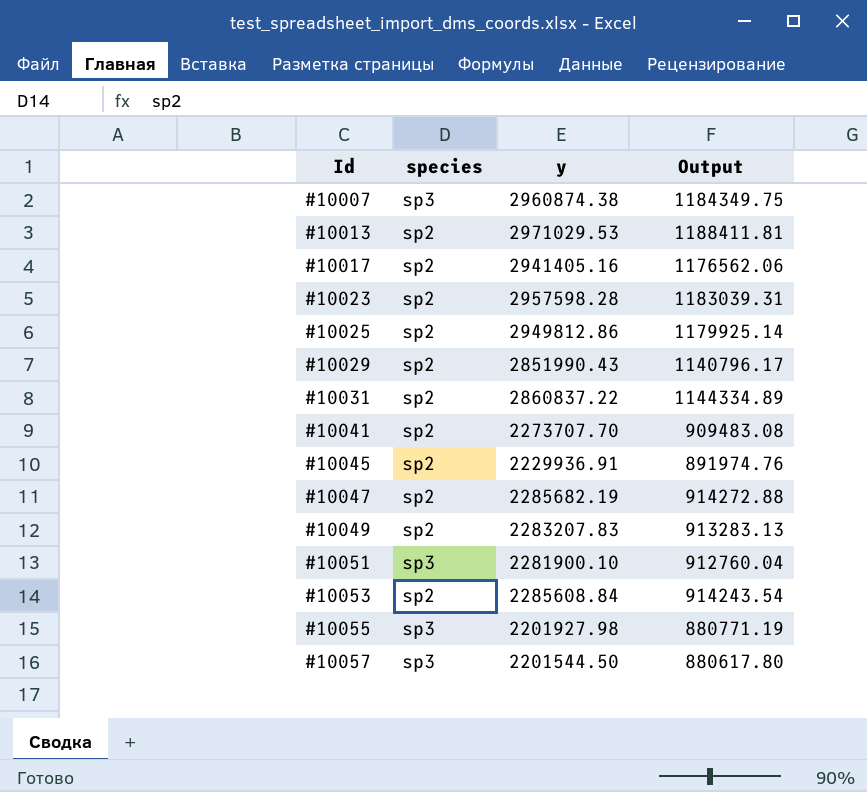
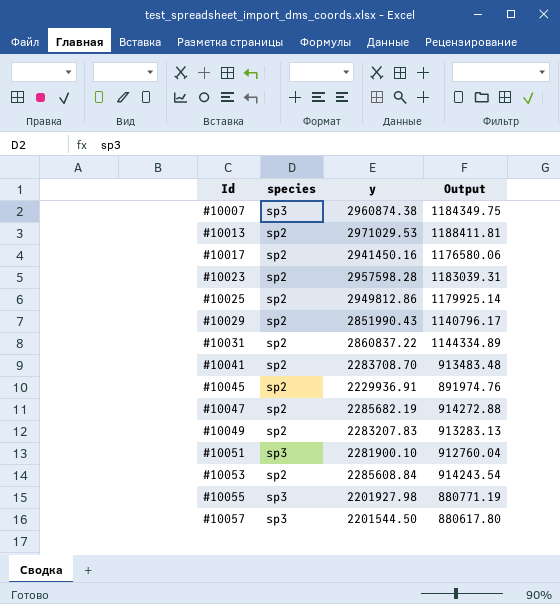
#10017 | y: 2941405.16 -> 2941450.16
#10017 | Output: 1176562.06 -> 1176580.06
#10041 | y: 2273707.70 -> 2283708.70
#10041 | Output: 909483.08 -> 913483.48

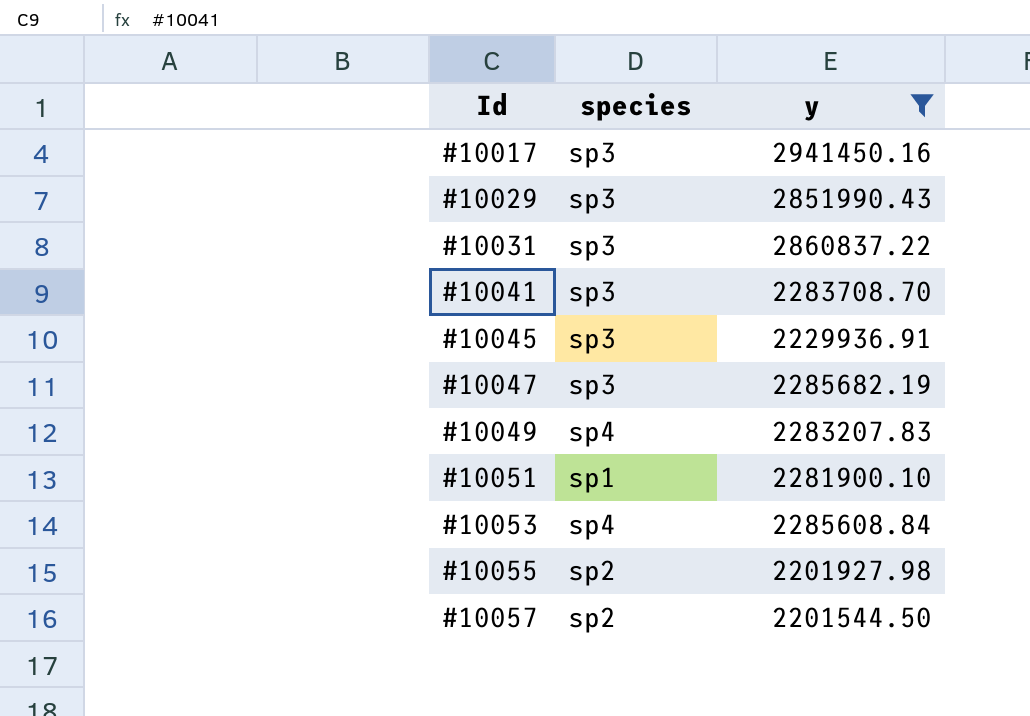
filter: none -> y <= 2941450.16
column Output | formula: [y] * 0.4 -> none
#10017 | species: sp2 -> sp3
#10029 | species: sp2 -> sp3
#10031 | species: sp2 -> sp3
#10041 | species: sp2 -> sp3
#10045 | species: sp2 -> sp3
#10047 | species: sp2 -> sp3
#10049 | species: sp2 -> sp4
#10051 | species: sp3 -> sp1
#10053 | species: sp2 -> sp4
#10055 | species: sp3 -> sp2
#10057 | species: sp3 -> sp2

